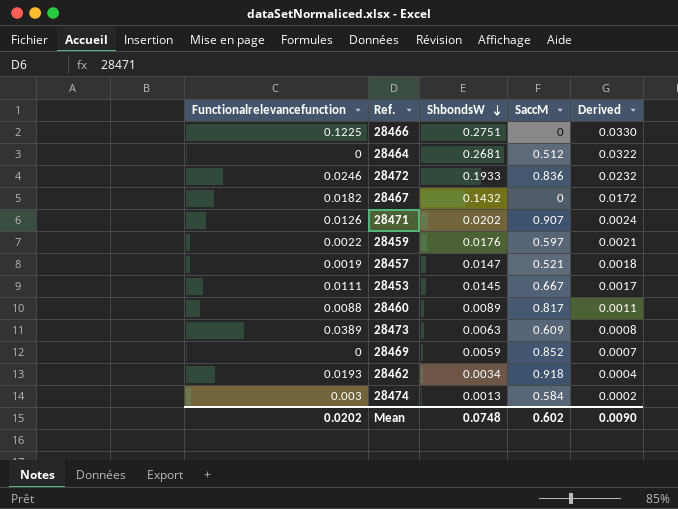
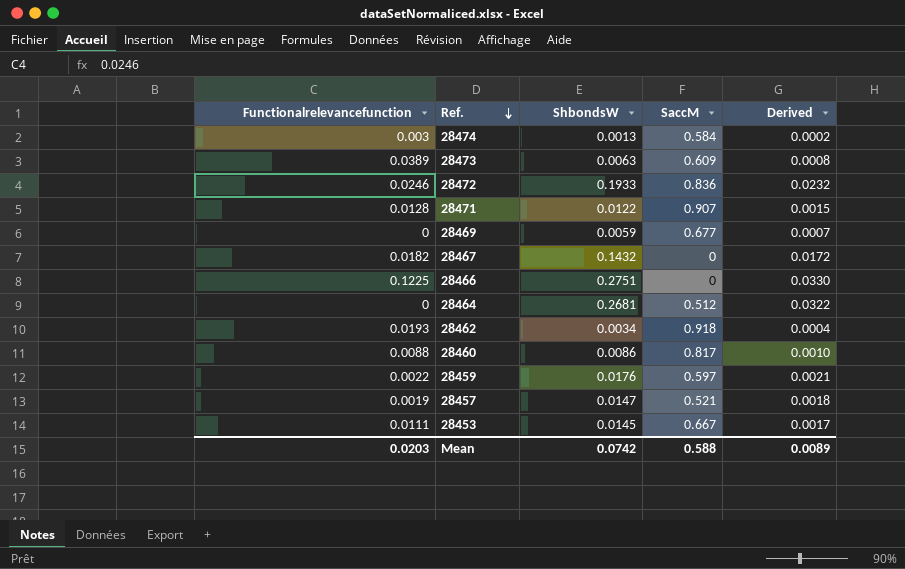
row order: ShbondsW descending -> Ref. descending
28471 | Functionalrelevancefunction: 0.0126 -> 0.0128
28471 | ShbondsW: 0.0202 -> 0.0122
28471 | Derived: 0.0024 -> 0.0015
28469 | SaccM: 0.852 -> 0.677
28460 | ShbondsW: 0.0089 -> 0.0086
28460 | Derived: 0.0011 -> 0.0010
Mean | Functionalrelevancefunction: 0.0202 -> 0.0203
Mean | ShbondsW: 0.0748 -> 0.0742
Mean | SaccM: 0.602 -> 0.588
Mean | Derived: 0.0090 -> 0.0089

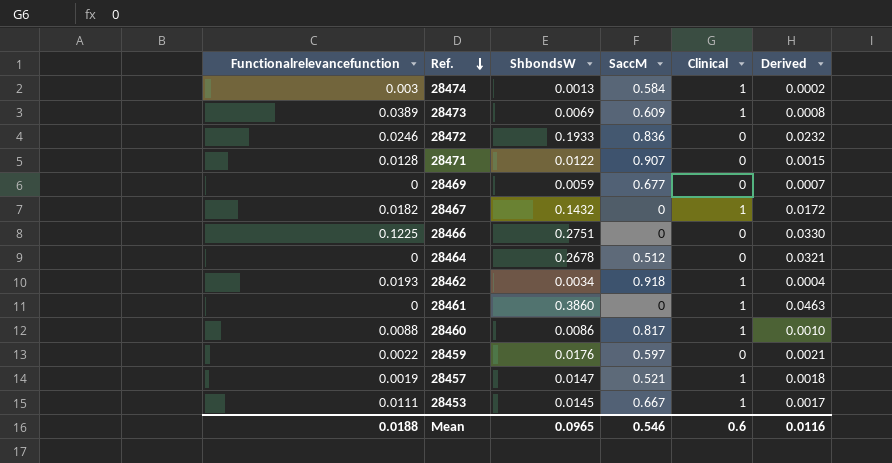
column Clinical | position: none -> 5
28473 | ShbondsW: 0.0063 -> 0.0069
28464 | ShbondsW: 0.2681 -> 0.2678
28464 | Derived: 0.0322 -> 0.0321
row 28461: none -> 0 | 0.3860 | 0 | 1 | 0.0463
Mean | Functionalrelevancefunction: 0.0203 -> 0.0188
Mean | ShbondsW: 0.0742 -> 0.0965
Mean | SaccM: 0.588 -> 0.546
Mean | Derived: 0.0089 -> 0.0116

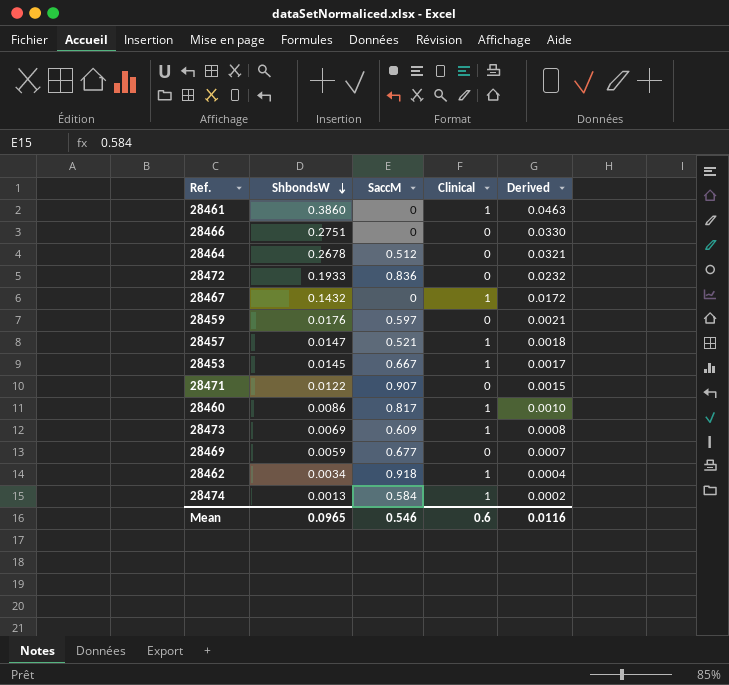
row order: Ref. descending -> ShbondsW descending
column Functionalrelevancefunction | position: 1 -> none

